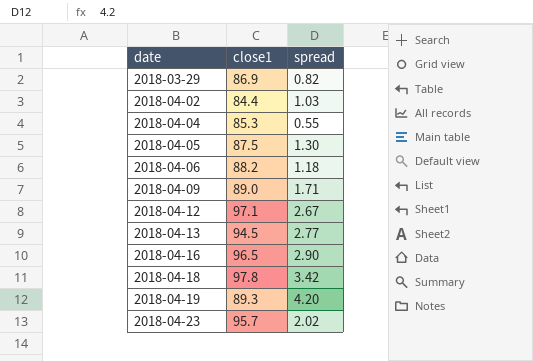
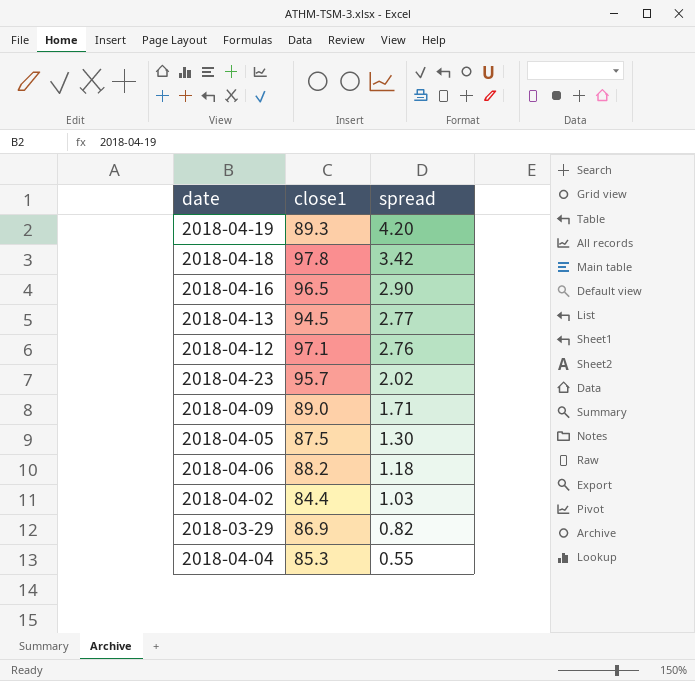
row order: date ascending -> spread descending
2018-04-12 | spread: 2.67 -> 2.76

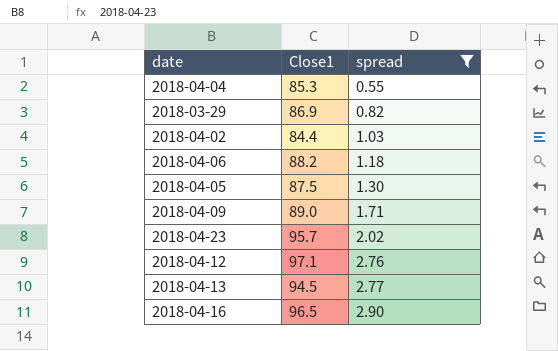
filter: none -> spread <= 2.90
row order: spread descending -> spread ascending
column name: close1 -> Close1

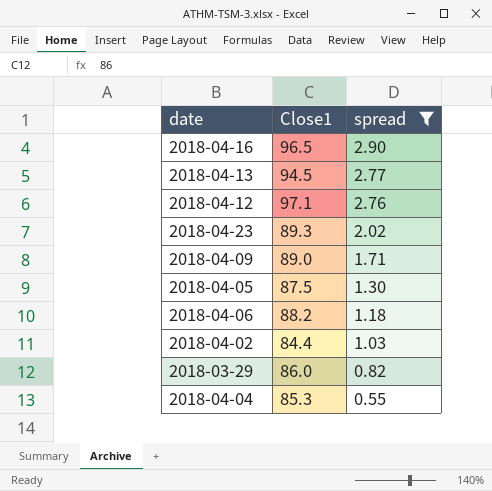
row order: spread ascending -> spread descending
2018-04-23 | Close1: 95.7 -> 89.3
2018-03-29 | Close1: 86.9 -> 86.0

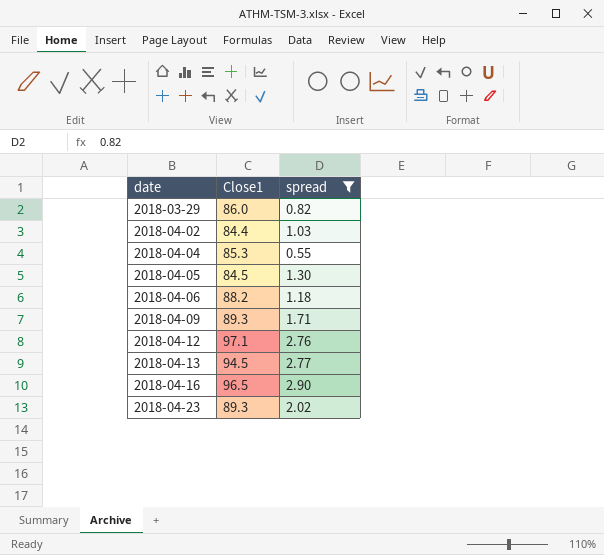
row order: spread descending -> date ascending
2018-04-05 | Close1: 87.5 -> 84.5
2018-04-09 | Close1: 89.0 -> 89.3

